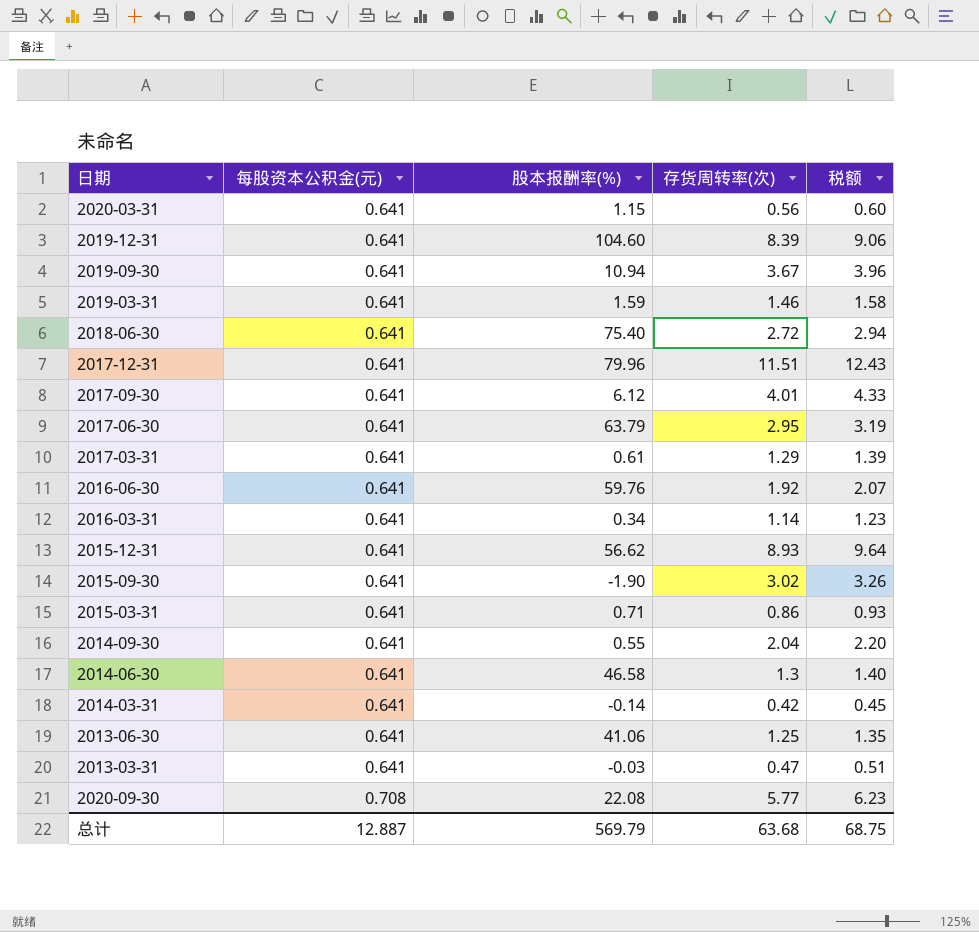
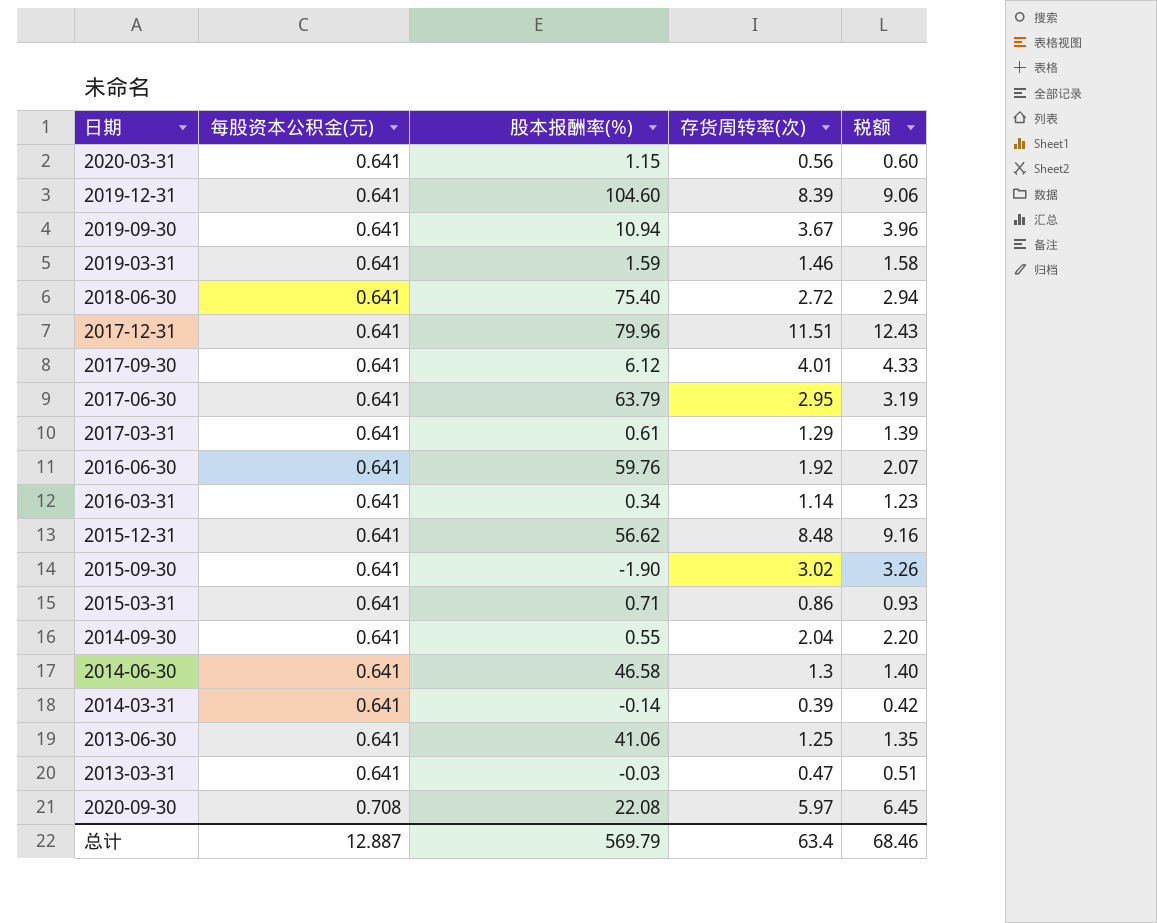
2015-12-31 | 存货周转率(次): 8.93 -> 8.48
2015-12-31 | 税额: 9.64 -> 9.16
2014-03-31 | 存货周转率(次): 0.42 -> 0.39
2014-03-31 | 税额: 0.45 -> 0.42
2020-09-30 | 存货周转率(次): 5.77 -> 5.97
2020-09-30 | 税额: 6.23 -> 6.45
总计 | 存货周转率(次): 63.68 -> 63.4
总计 | 税额: 68.75 -> 68.46

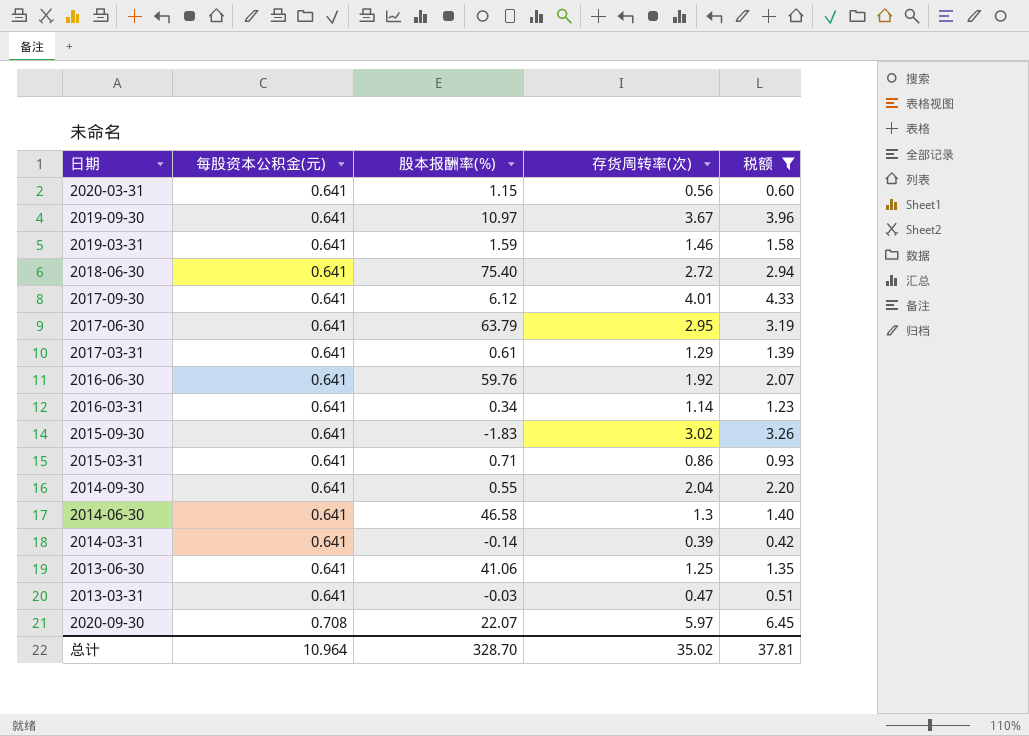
filter: none -> 税额 <= 6.45
2019-09-30 | 股本报酬率(%): 10.94 -> 10.97
2015-09-30 | 股本报酬率(%): -1.90 -> -1.83
2020-09-30 | 股本报酬率(%): 22.08 -> 22.07
总计 | 每股资本公积金(元): 12.887 -> 10.964
总计 | 股本报酬率(%): 569.79 -> 328.70
总计 | 存货周转率(次): 63.4 -> 35.02
总计 | 税额: 68.46 -> 37.81

